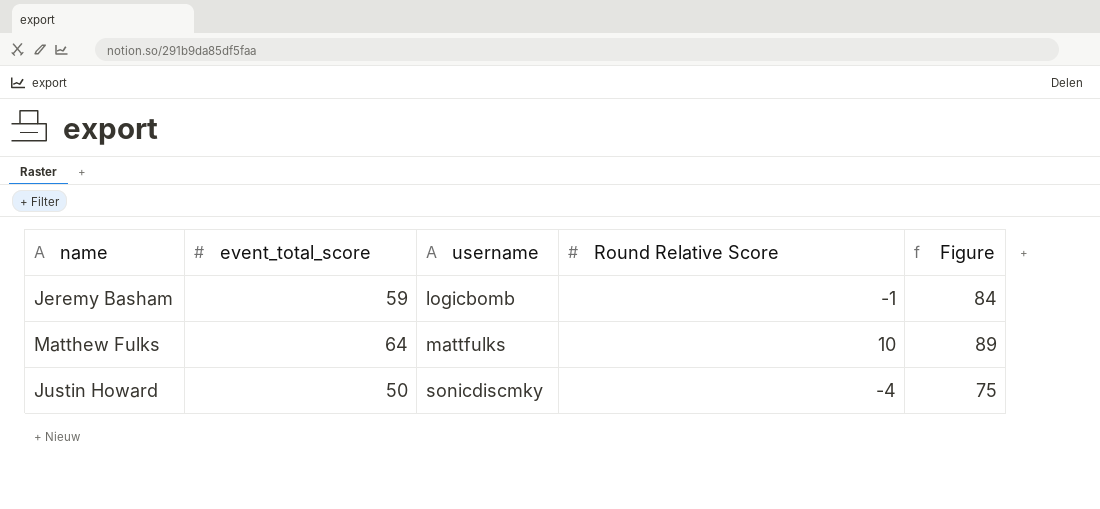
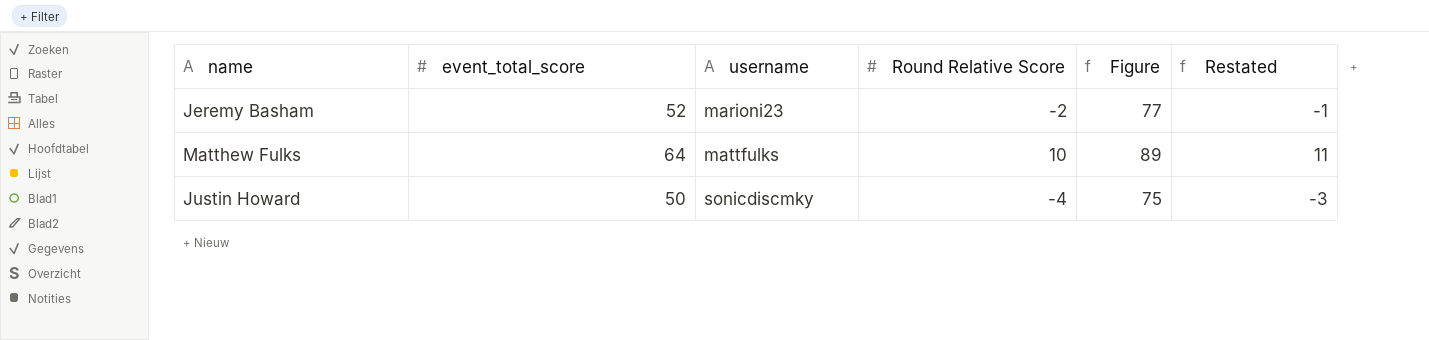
column Restated | formula: none -> [Round Relative Score] + 1
Jeremy Basham | event_total_score: 59 -> 52
Jeremy Basham | username: logicbomb -> marioni23
Jeremy Basham | Round Relative Score: -1 -> -2
Jeremy Basham | Figure: 84 -> 77

